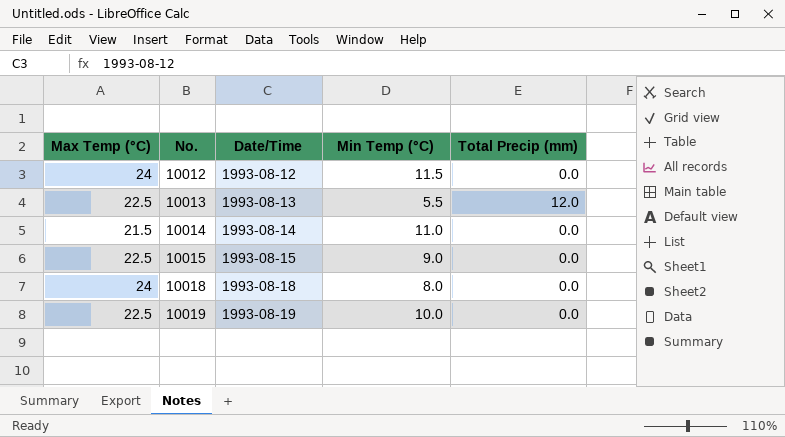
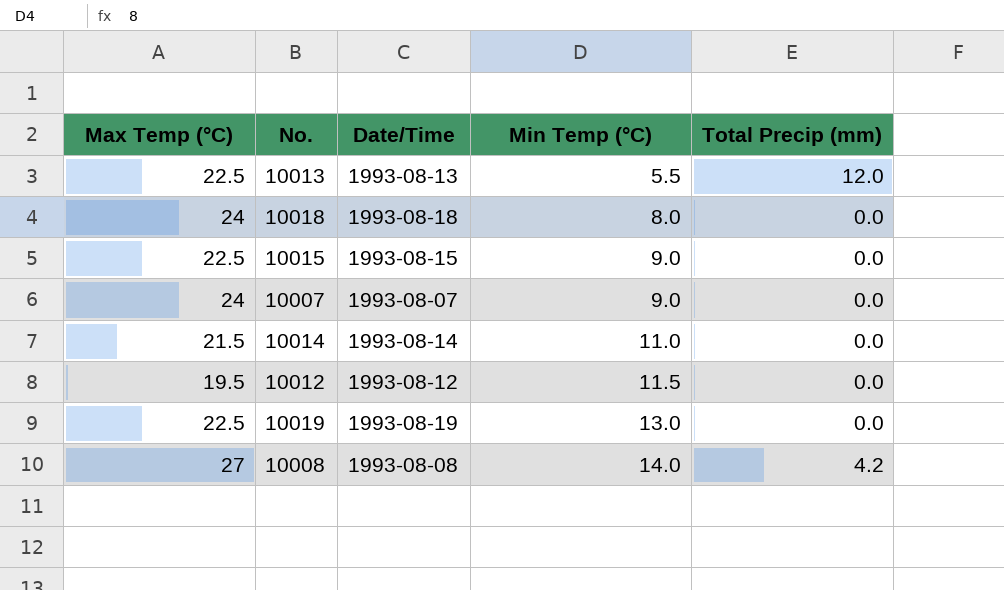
row order: No. ascending -> Min Temp (°C) ascending
row 10007: none -> 24 | 1993-08-07 | 9.0 | 0.0
10012 | Max Temp (°C): 24 -> 19.5
10019 | Min Temp (°C): 10.0 -> 13.0
row 10008: none -> 27 | 1993-08-08 | 14.0 | 4.2

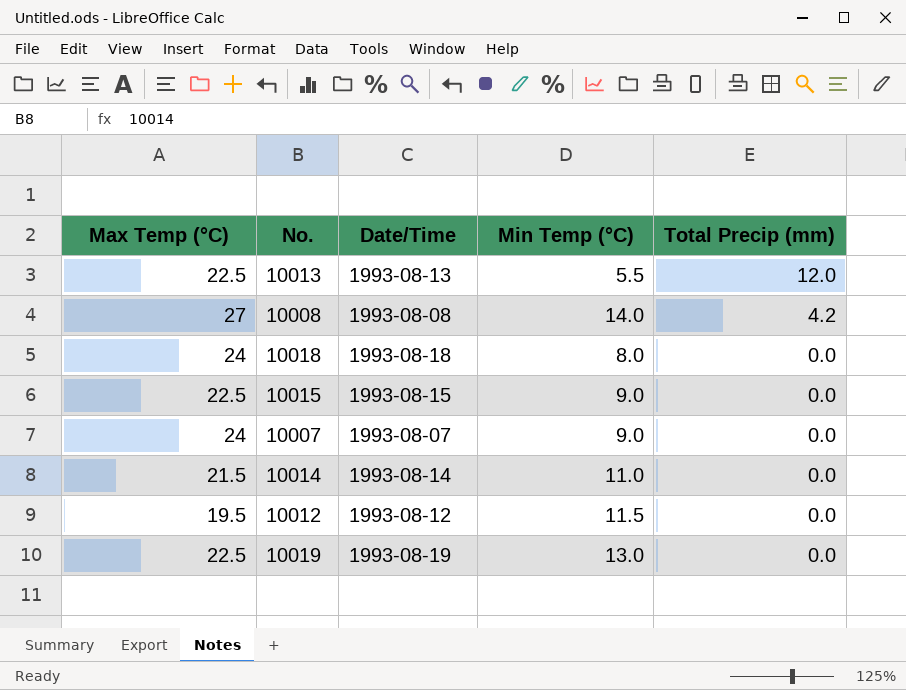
row order: Min Temp (°C) ascending -> Total Precip (mm) descending

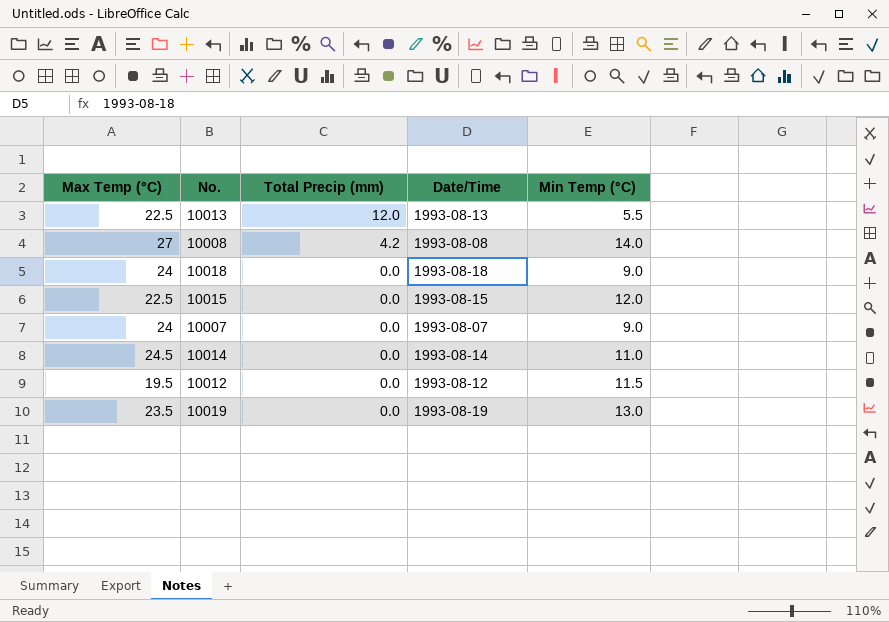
column Total Precip (mm) | position: 5 -> 3
10018 | Min Temp (°C): 8.0 -> 9.0
10015 | Min Temp (°C): 9.0 -> 12.0
10014 | Max Temp (°C): 21.5 -> 24.5
10019 | Max Temp (°C): 22.5 -> 23.5

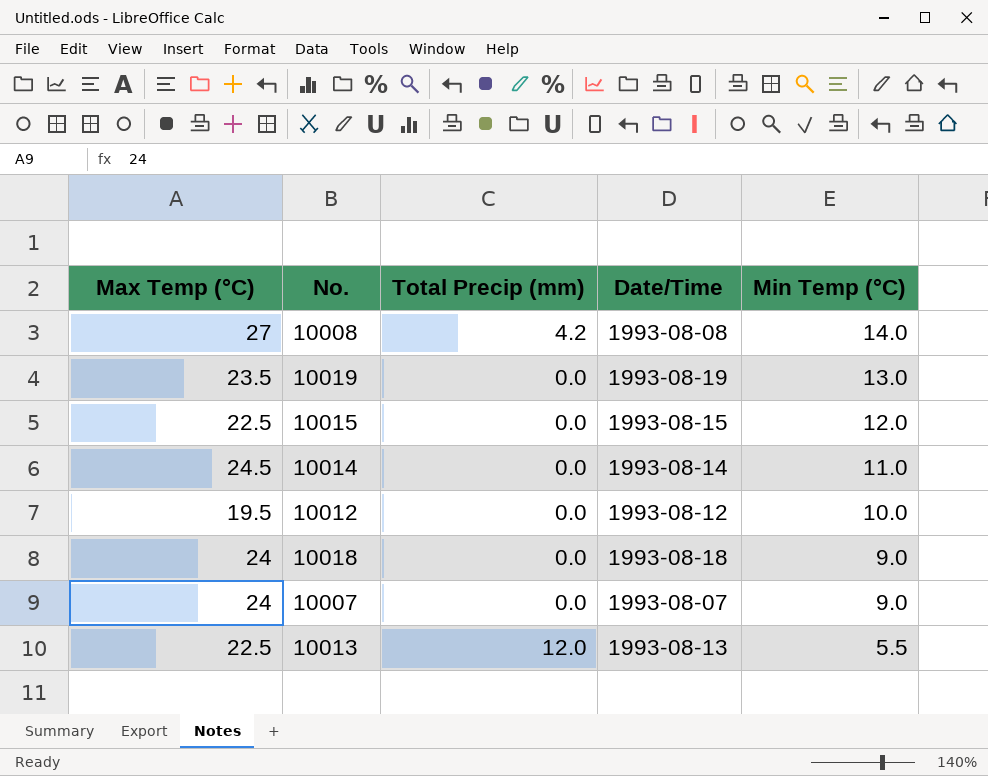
row order: Total Precip (mm) descending -> Min Temp (°C) descending
10012 | Min Temp (°C): 11.5 -> 10.0

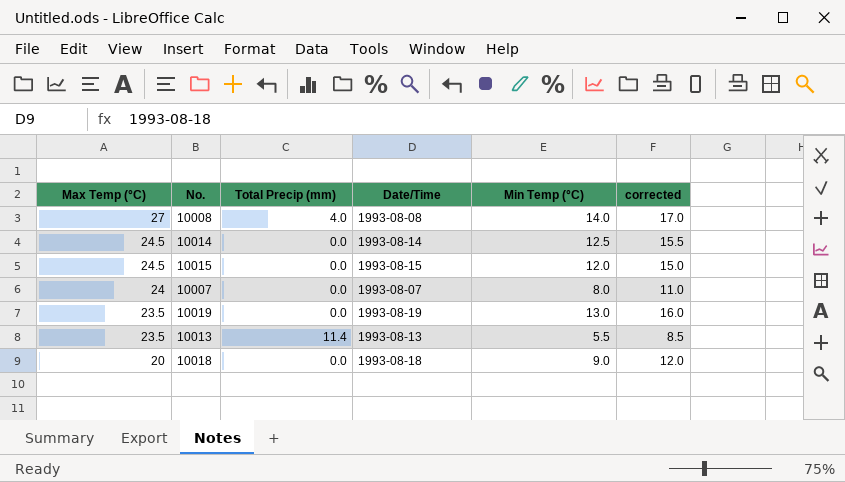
row order: Min Temp (°C) descending -> Max Temp (°C) descending
column corrected | formula: none -> [Min Temp (°C)] + 3
row 10012: 19.5 | 0.0 | 1993-08-12 | 10.0 -> none
10008 | Total Precip (mm): 4.2 -> 4.0
10014 | Min Temp (°C): 11.0 -> 12.5
10015 | Max Temp (°C): 22.5 -> 24.5
10007 | Min Temp (°C): 9.0 -> 8.0
10013 | Max Temp (°C): 22.5 -> 23.5
10013 | Total Precip (mm): 12.0 -> 11.4
10018 | Max Temp (°C): 24 -> 20

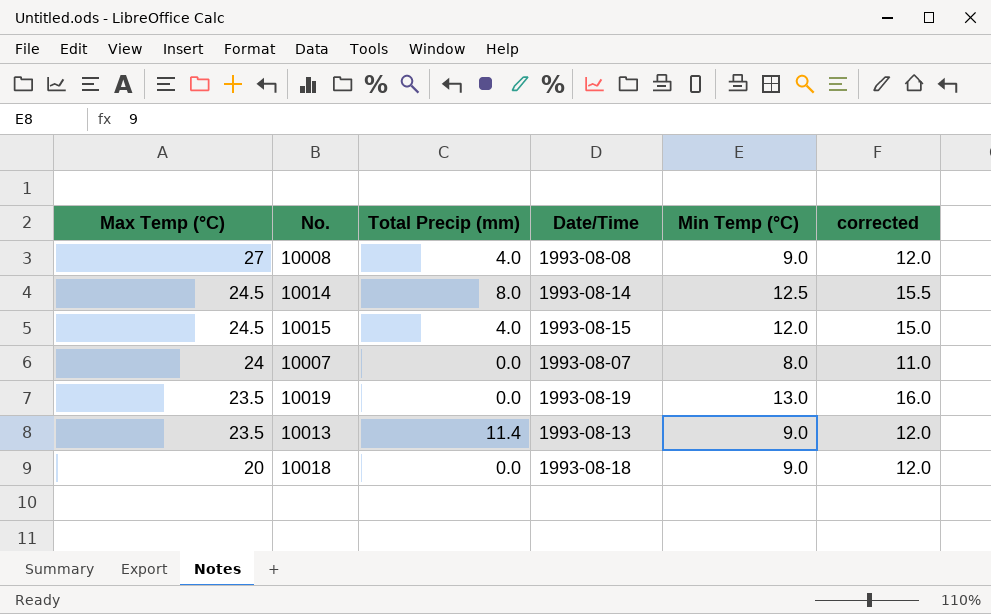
10008 | Min Temp (°C): 14.0 -> 9.0
10008 | corrected: 17.0 -> 12.0
10014 | Total Precip (mm): 0.0 -> 8.0
10015 | Total Precip (mm): 0.0 -> 4.0
10013 | Min Temp (°C): 5.5 -> 9.0
10013 | corrected: 8.5 -> 12.0

